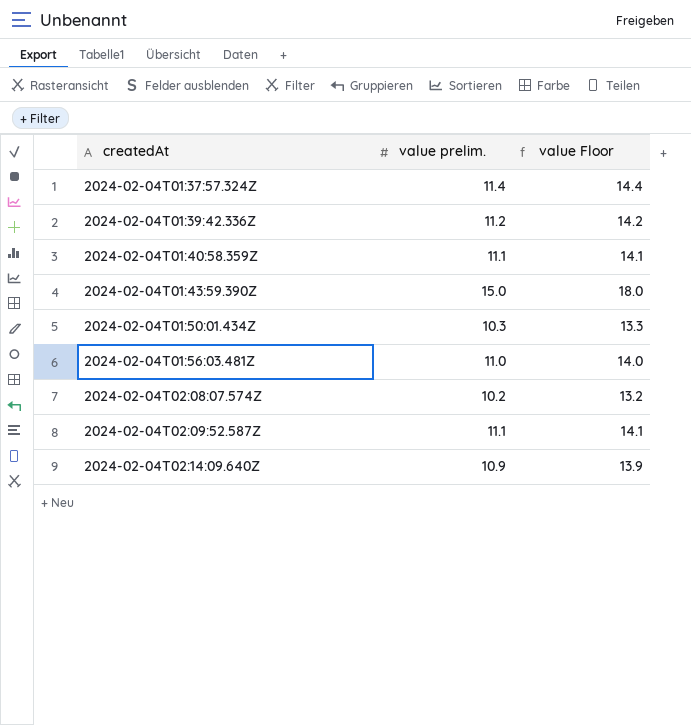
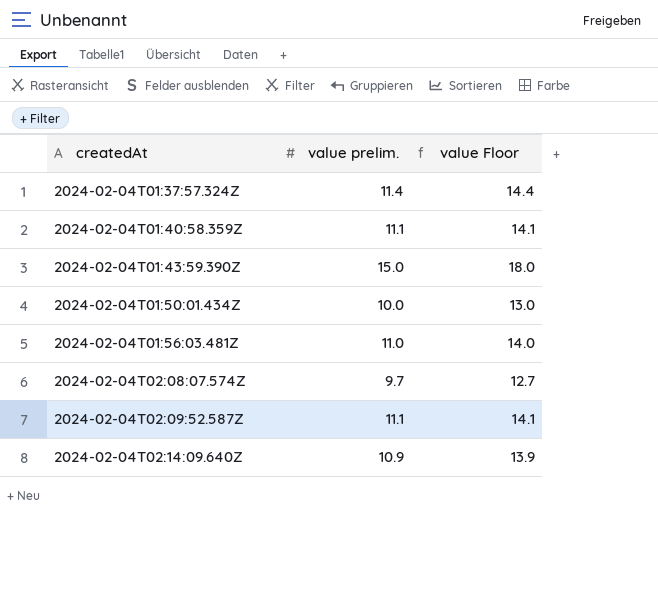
row 2024-02-04T01:39:42.336Z: 11.2 | 14.2 -> none
2024-02-04T01:50:01.434Z | value prelim.: 10.3 -> 10.0
2024-02-04T01:50:01.434Z | value Floor: 13.3 -> 13.0
2024-02-04T02:08:07.574Z | value prelim.: 10.2 -> 9.7
2024-02-04T02:08:07.574Z | value Floor: 13.2 -> 12.7

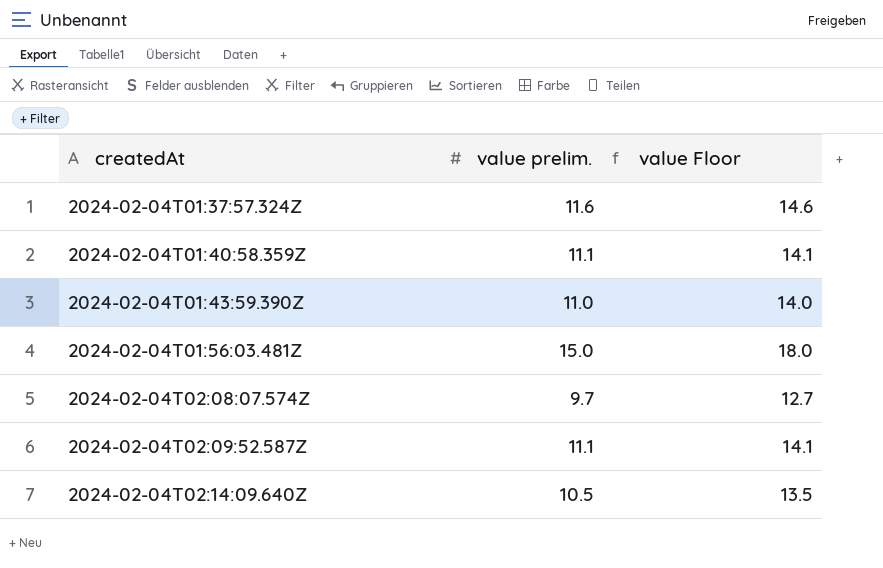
row 2024-02-04T01:50:01.434Z: 10.0 | 13.0 -> none
2024-02-04T01:37:57.324Z | value prelim.: 11.4 -> 11.6
2024-02-04T01:37:57.324Z | value Floor: 14.4 -> 14.6
2024-02-04T01:43:59.390Z | value prelim.: 15.0 -> 11.0
2024-02-04T01:43:59.390Z | value Floor: 18.0 -> 14.0
2024-02-04T01:56:03.481Z | value prelim.: 11.0 -> 15.0
2024-02-04T01:56:03.481Z | value Floor: 14.0 -> 18.0
2024-02-04T02:14:09.640Z | value prelim.: 10.9 -> 10.5
2024-02-04T02:14:09.640Z | value Floor: 13.9 -> 13.5

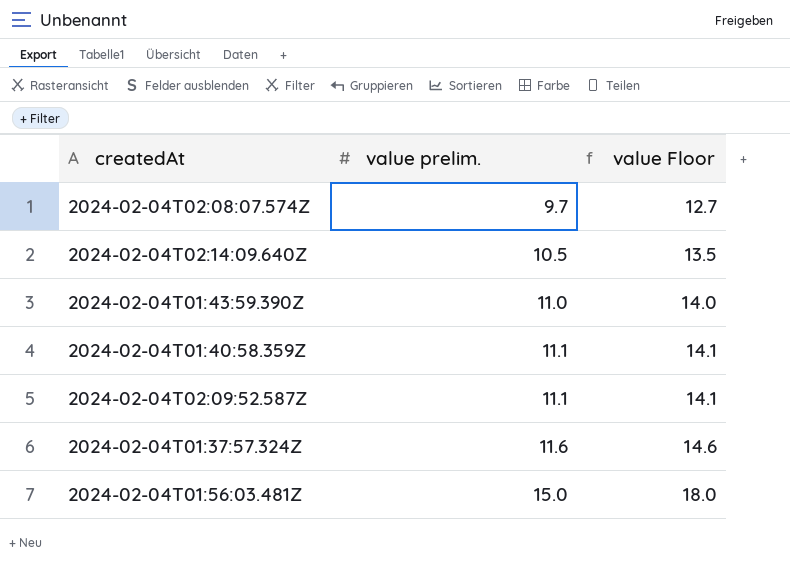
row order: createdAt ascending -> value prelim. ascending

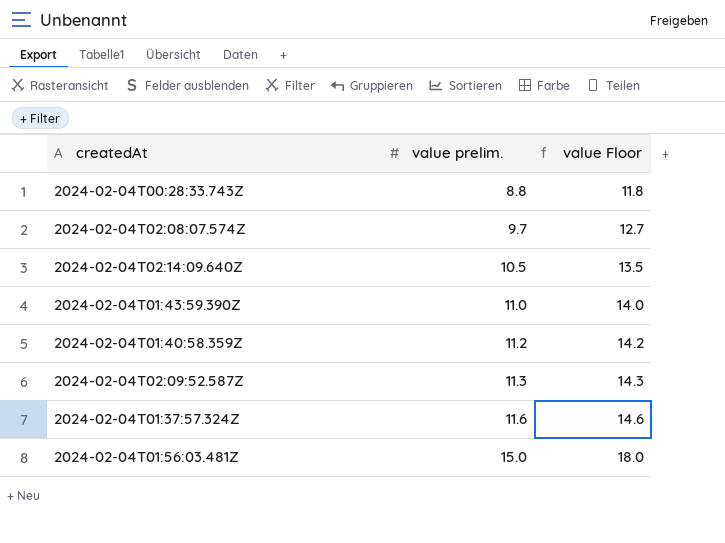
row 2024-02-04T00:28:33.743Z: none -> 8.8 | 11.8
2024-02-04T01:40:58.359Z | value prelim.: 11.1 -> 11.2
2024-02-04T01:40:58.359Z | value Floor: 14.1 -> 14.2
2024-02-04T02:09:52.587Z | value prelim.: 11.1 -> 11.3
2024-02-04T02:09:52.587Z | value Floor: 14.1 -> 14.3

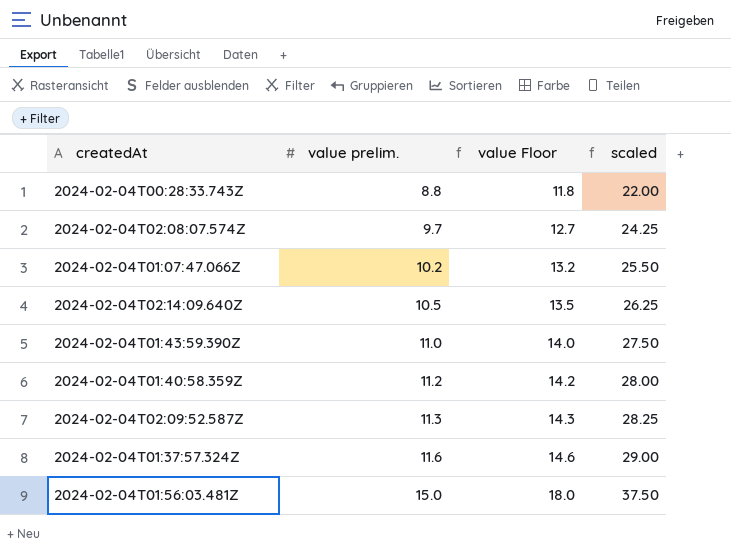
column scaled | formula: none -> [value prelim.] * 2.5
row 2024-02-04T01:07:47.066Z: none -> 10.2 | 13.2 | 25.50

